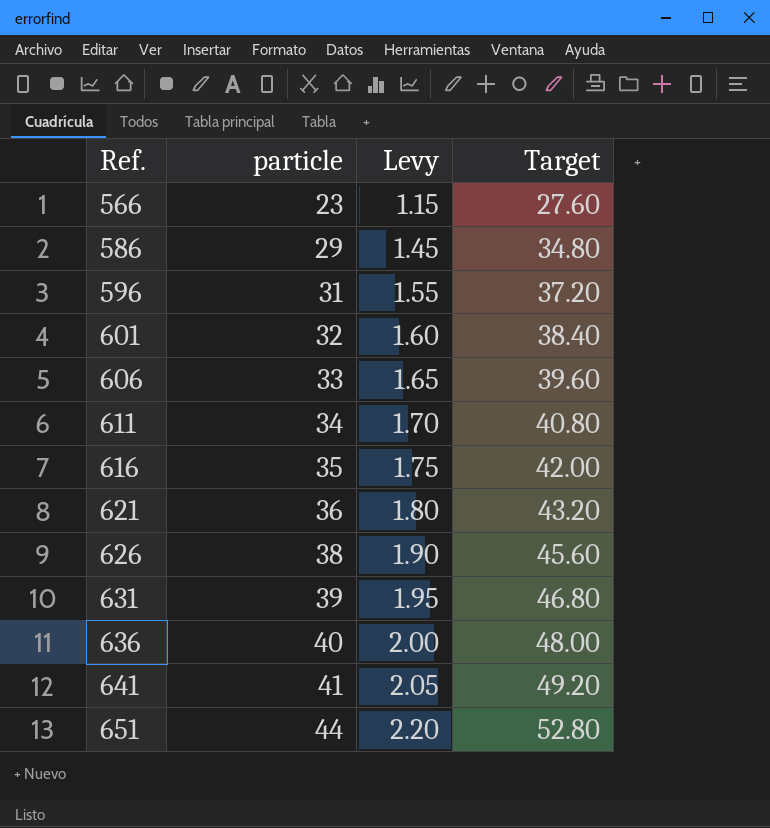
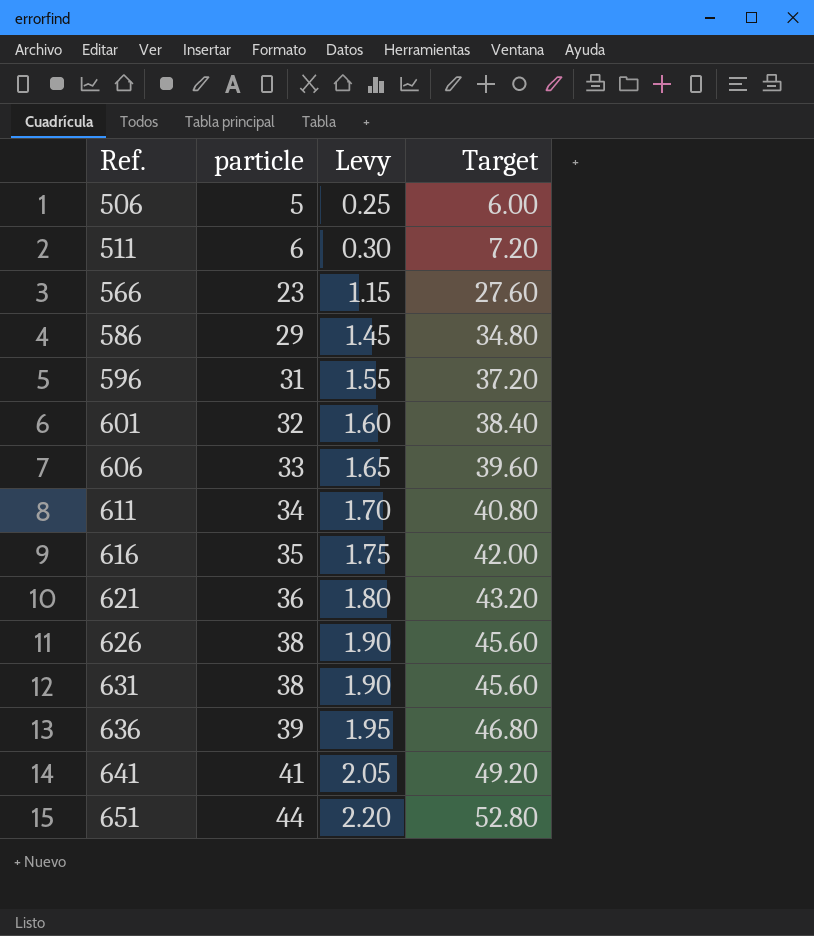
row 506: none -> 5 | 0.25 | 6.00
row 511: none -> 6 | 0.30 | 7.20
631 | particle: 39 -> 38
631 | Levy: 1.95 -> 1.90
631 | Target: 46.80 -> 45.60
636 | particle: 40 -> 39
636 | Levy: 2.00 -> 1.95
636 | Target: 48.00 -> 46.80

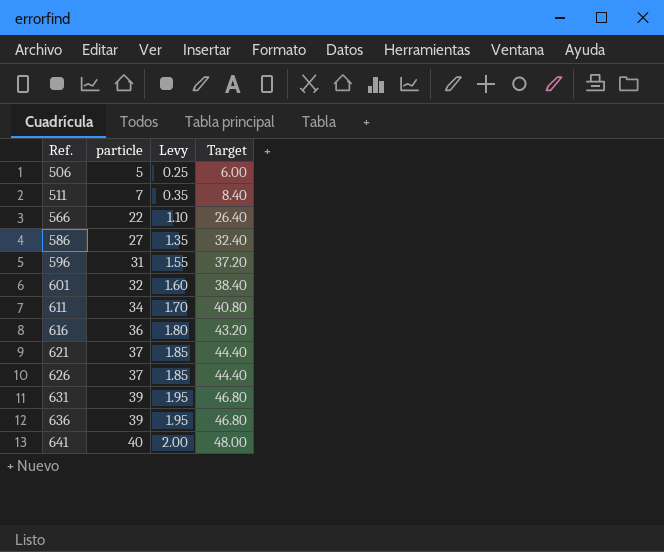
row 606: 33 | 1.65 | 39.60 -> none
row 651: 44 | 2.20 | 52.80 -> none
511 | particle: 6 -> 7
511 | Levy: 0.30 -> 0.35
511 | Target: 7.20 -> 8.40
566 | particle: 23 -> 22
566 | Levy: 1.15 -> 1.10
566 | Target: 27.60 -> 26.40
586 | particle: 29 -> 27
586 | Levy: 1.45 -> 1.35
586 | Target: 34.80 -> 32.40
616 | particle: 35 -> 36
616 | Levy: 1.75 -> 1.80
616 | Target: 42.00 -> 43.20
621 | particle: 36 -> 37
621 | Levy: 1.80 -> 1.85
621 | Target: 43.20 -> 44.40
626 | particle: 38 -> 37
626 | Levy: 1.90 -> 1.85
626 | Target: 45.60 -> 44.40
631 | particle: 38 -> 39
631 | Levy: 1.90 -> 1.95
631 | Target: 45.60 -> 46.80
641 | particle: 41 -> 40
641 | Levy: 2.05 -> 2.00
641 | Target: 49.20 -> 48.00

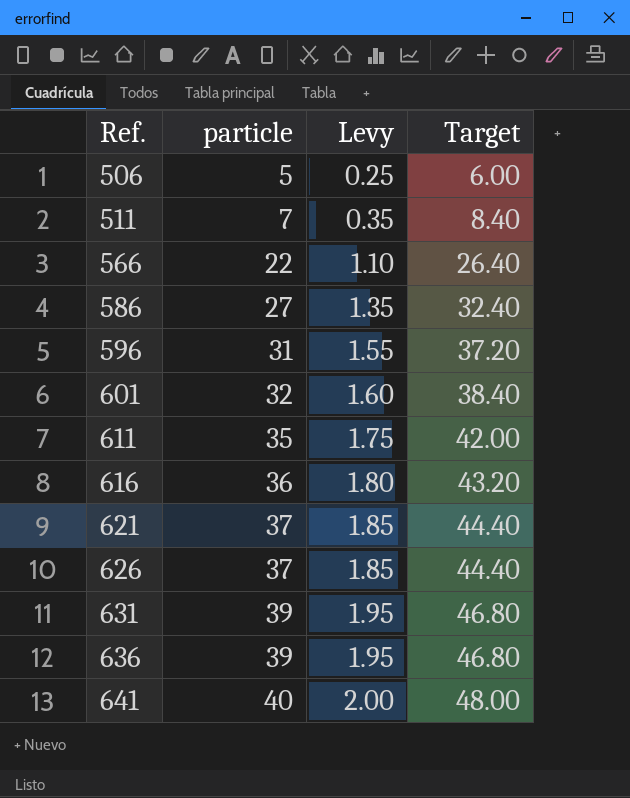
611 | particle: 34 -> 35
611 | Levy: 1.70 -> 1.75
611 | Target: 40.80 -> 42.00

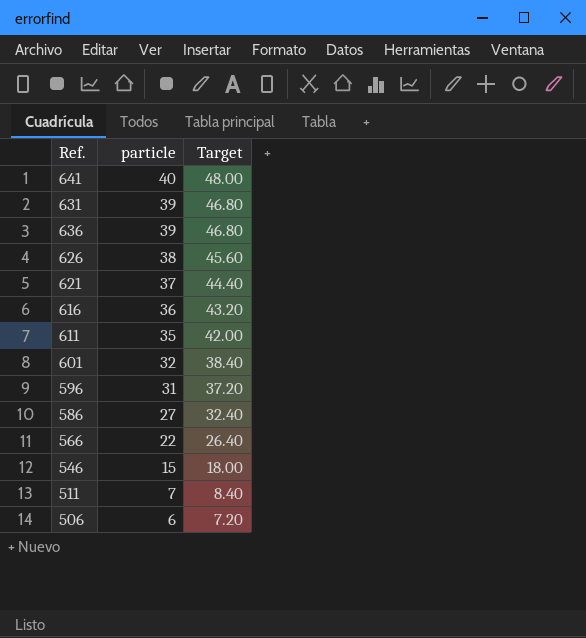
row order: Ref. ascending -> particle descending
column Levy | formula: [particle] * 0.05 -> none
626 | particle: 37 -> 38
626 | Target: 44.40 -> 45.60
row 546: none -> 15 | 18.00
506 | particle: 5 -> 6
506 | Target: 6.00 -> 7.20

